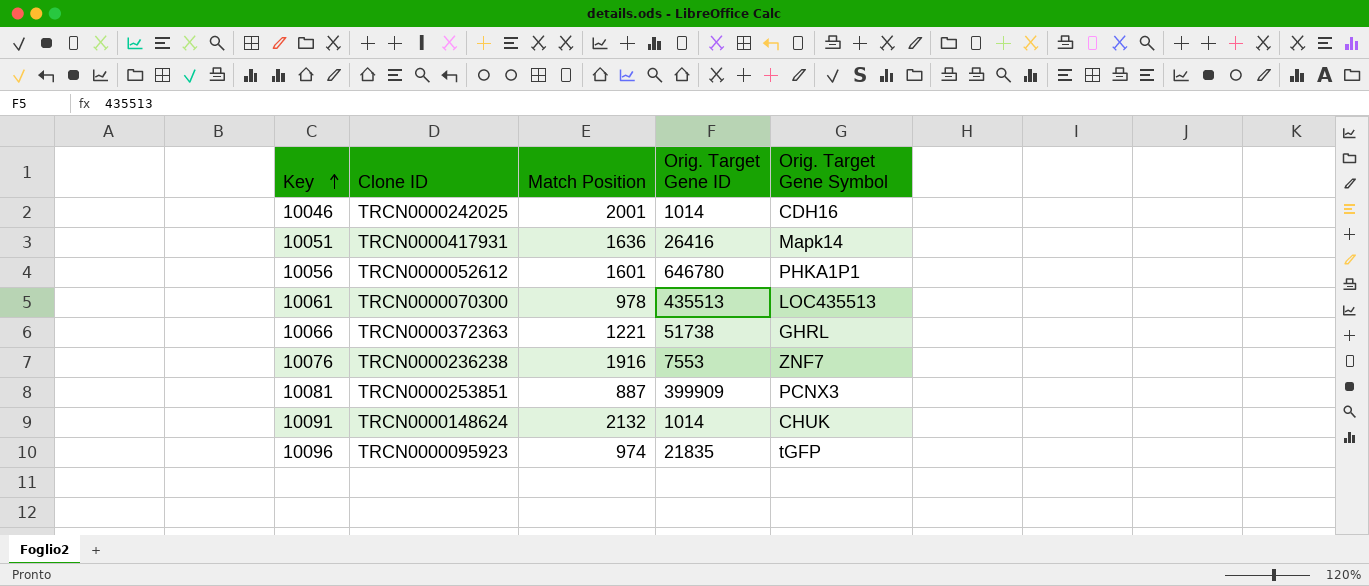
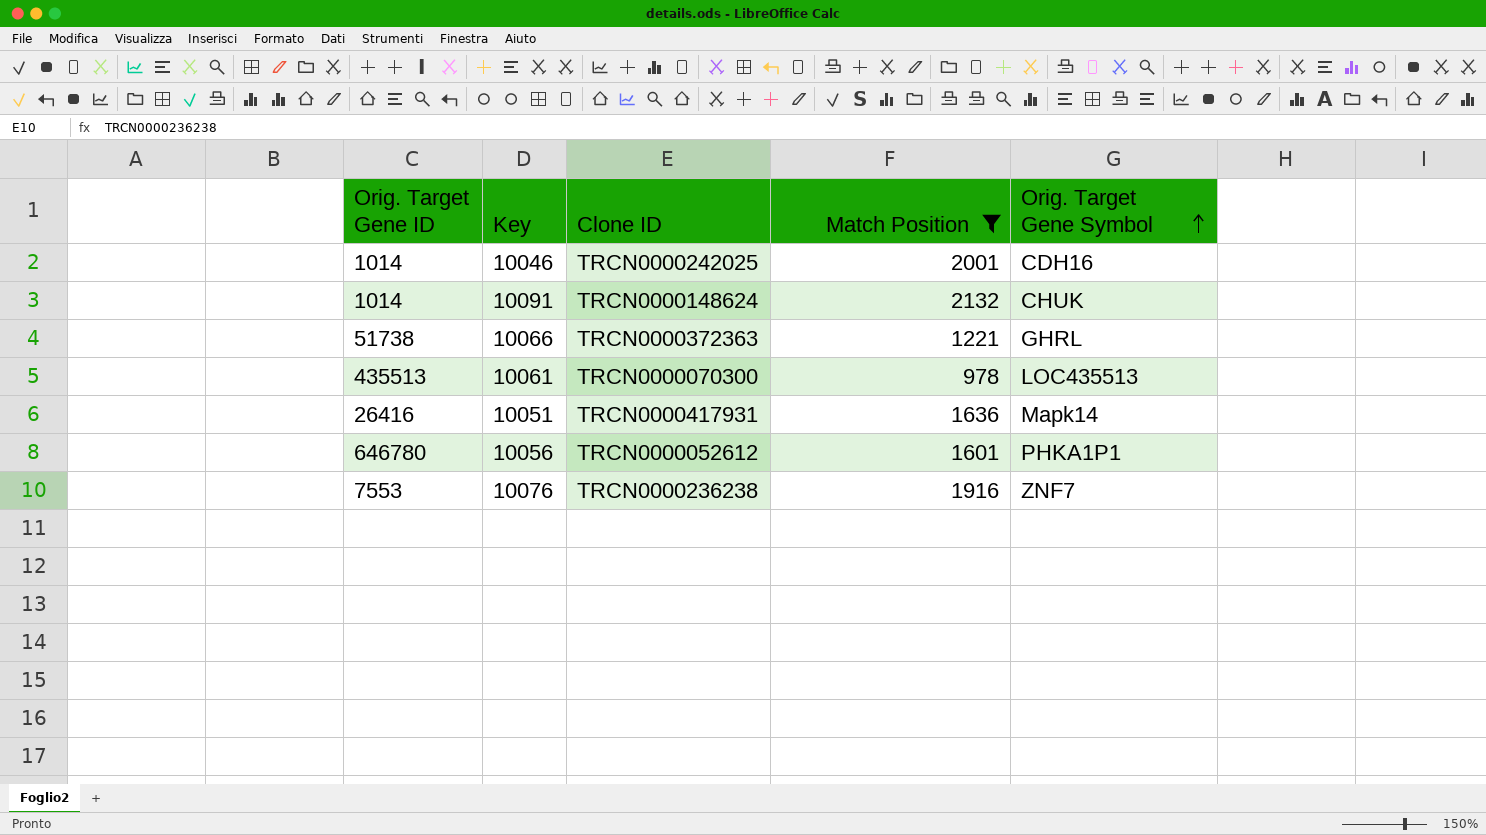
filter: none -> Match Position >= 978
row order: Key ascending -> Orig. Target Gene Symbol ascending
column Orig. Target Gene ID | position: 4 -> 1

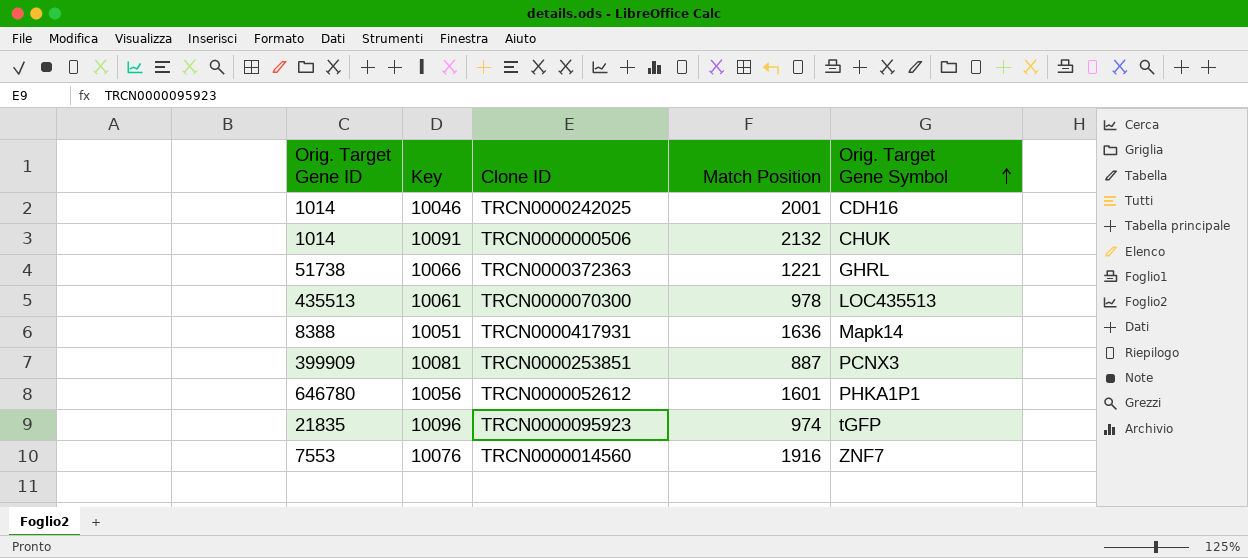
filter: Match Position >= 978 -> none
10091 | Clone ID: TRCN0000148624 -> TRCN0000000506
10051 | Orig. Target Gene ID: 26416 -> 8388
10076 | Clone ID: TRCN0000236238 -> TRCN0000014560

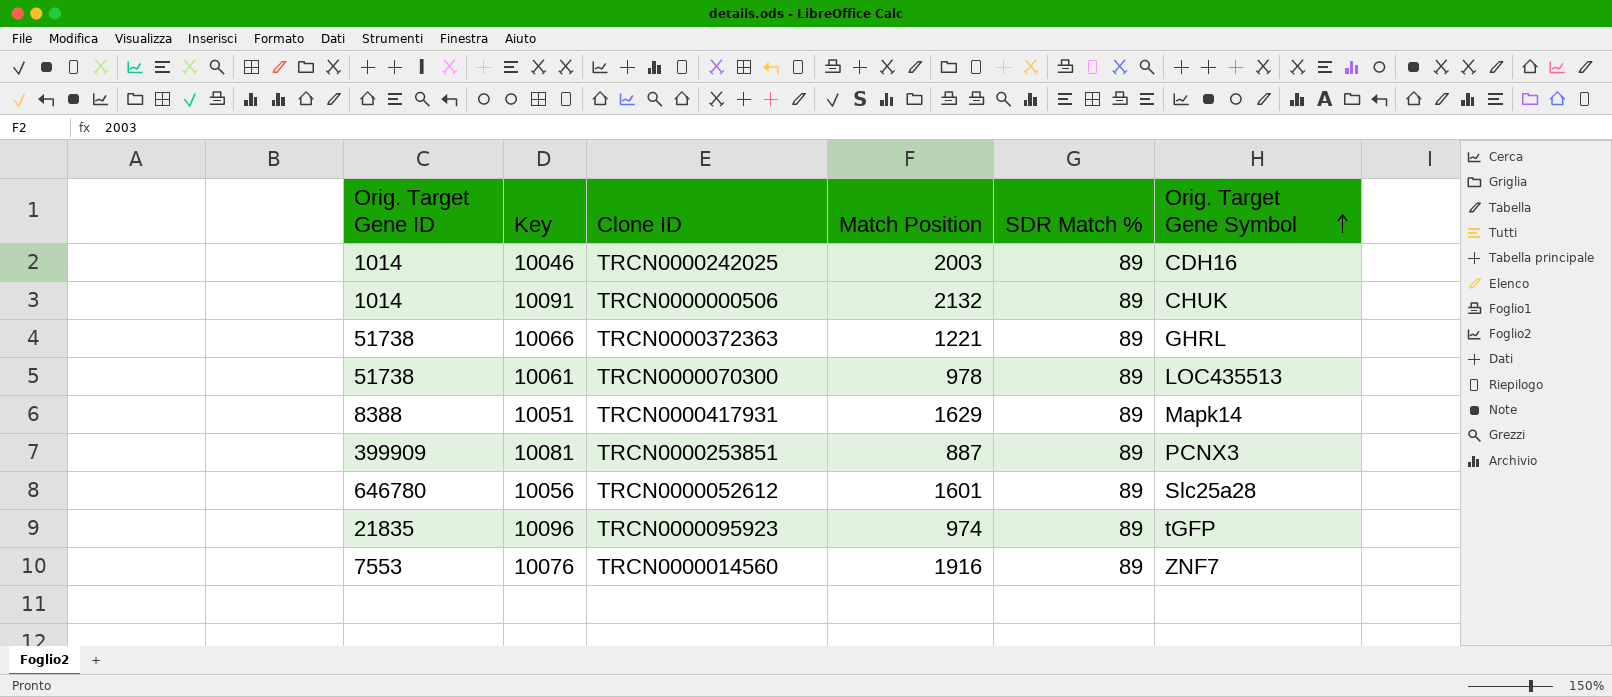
column SDR Match % | position: none -> 5
10046 | Match Position: 2001 -> 2003
10061 | Orig. Target Gene ID: 435513 -> 51738
10051 | Match Position: 1636 -> 1629
10056 | Orig. Target Gene Symbol: PHKA1P1 -> Slc25a28

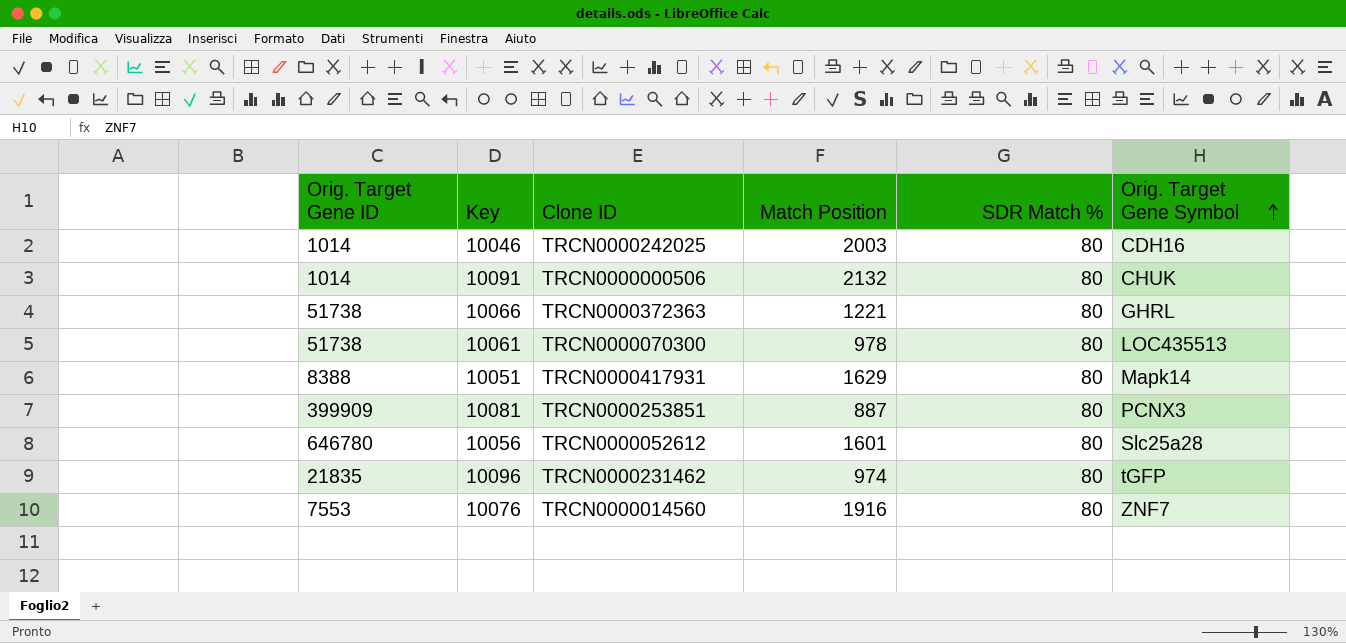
10046 | SDR Match %: 89 -> 80
10091 | SDR Match %: 89 -> 80
10066 | SDR Match %: 89 -> 80
10061 | SDR Match %: 89 -> 80
10051 | SDR Match %: 89 -> 80
10081 | SDR Match %: 89 -> 80
10056 | SDR Match %: 89 -> 80
10096 | Clone ID: TRCN0000095923 -> TRCN0000231462
10096 | SDR Match %: 89 -> 80
10076 | SDR Match %: 89 -> 80

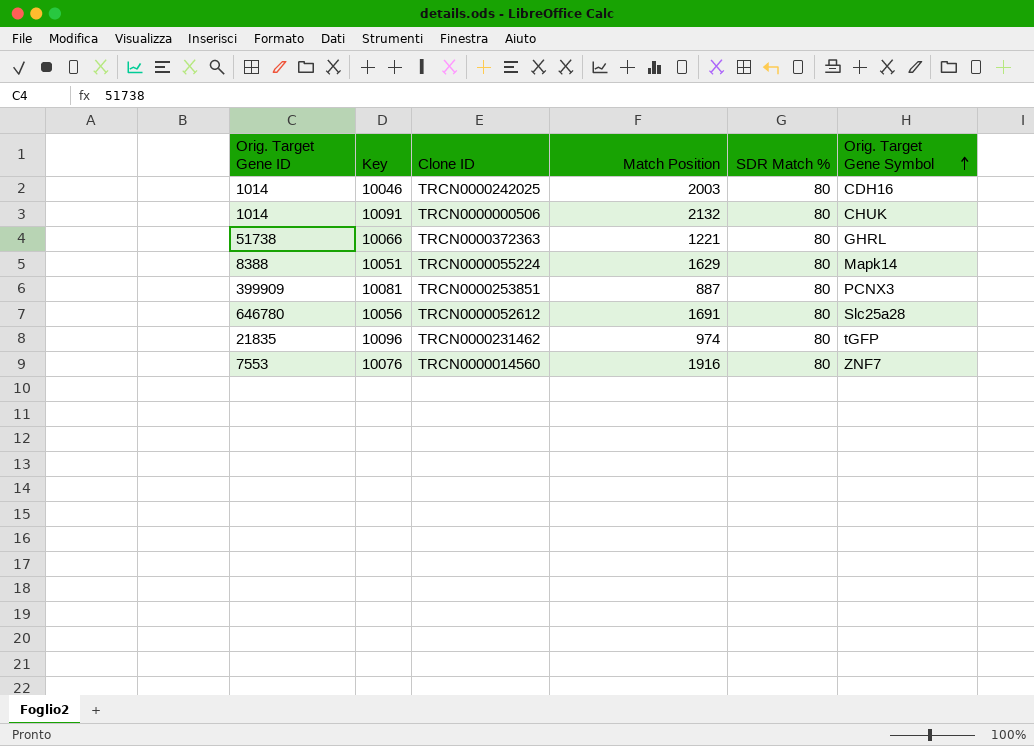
row 10061: 51738 | TRCN0000070300 | 978 | 80 | LOC435513 -> none
10051 | Clone ID: TRCN0000417931 -> TRCN0000055224
10056 | Match Position: 1601 -> 1691

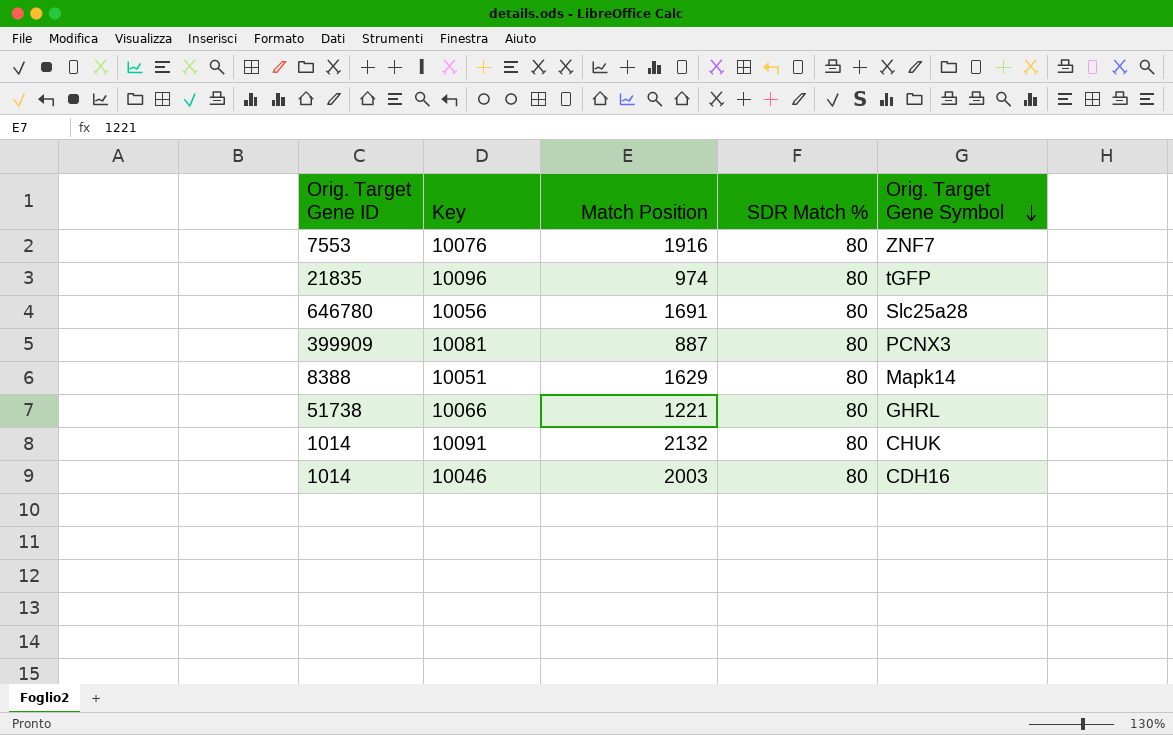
row order: Orig. Target Gene Symbol ascending -> Orig. Target Gene Symbol descending
column Clone ID | position: 3 -> none

